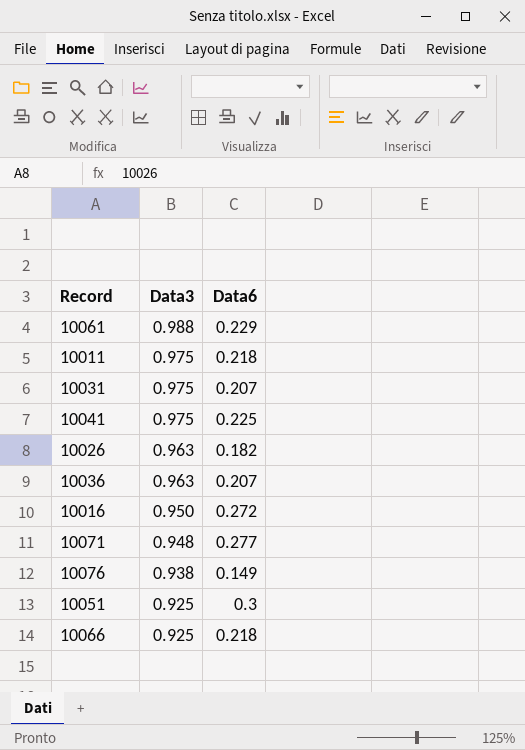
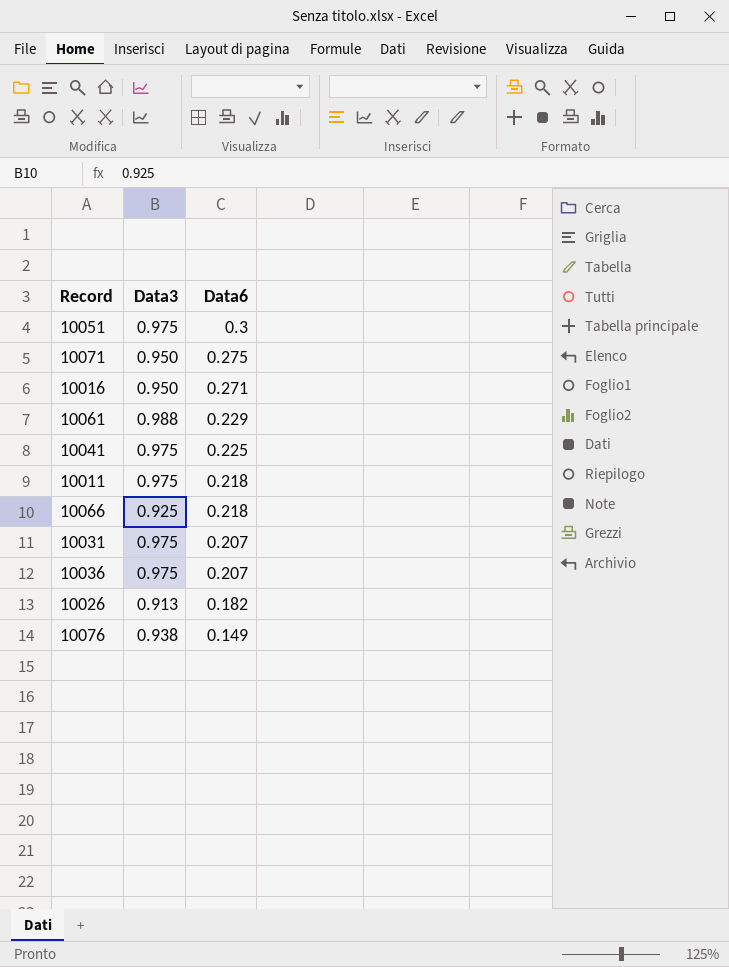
row order: Data3 descending -> Data6 descending
10051 | Data3: 0.925 -> 0.975
10071 | Data3: 0.948 -> 0.950
10071 | Data6: 0.277 -> 0.275
10016 | Data6: 0.272 -> 0.271
10036 | Data3: 0.963 -> 0.975
10026 | Data3: 0.963 -> 0.913

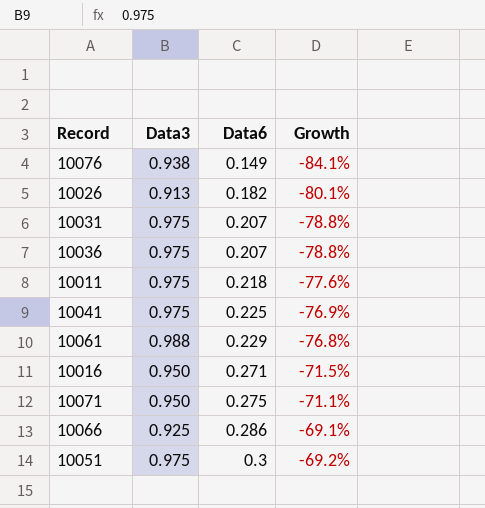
row order: Data6 descending -> Data6 ascending
column Growth | formula: none -> ([Data6] - [Data3]) / [Data3]
10066 | Data6: 0.218 -> 0.286

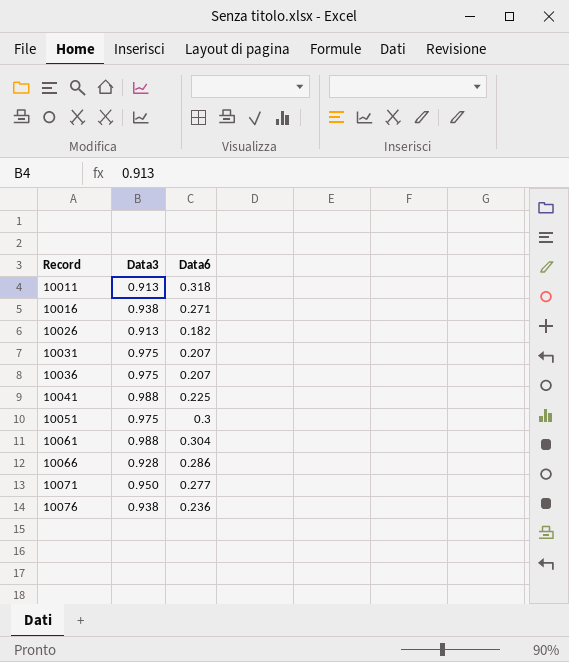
row order: Data6 ascending -> Record ascending
column Growth | formula: ([Data6] - [Data3]) / [Data3] -> none
10011 | Data3: 0.975 -> 0.913
10011 | Data6: 0.218 -> 0.318
10016 | Data3: 0.950 -> 0.938
10041 | Data3: 0.975 -> 0.988
10061 | Data6: 0.229 -> 0.304
10066 | Data3: 0.925 -> 0.928
10071 | Data6: 0.275 -> 0.277
10076 | Data6: 0.149 -> 0.236

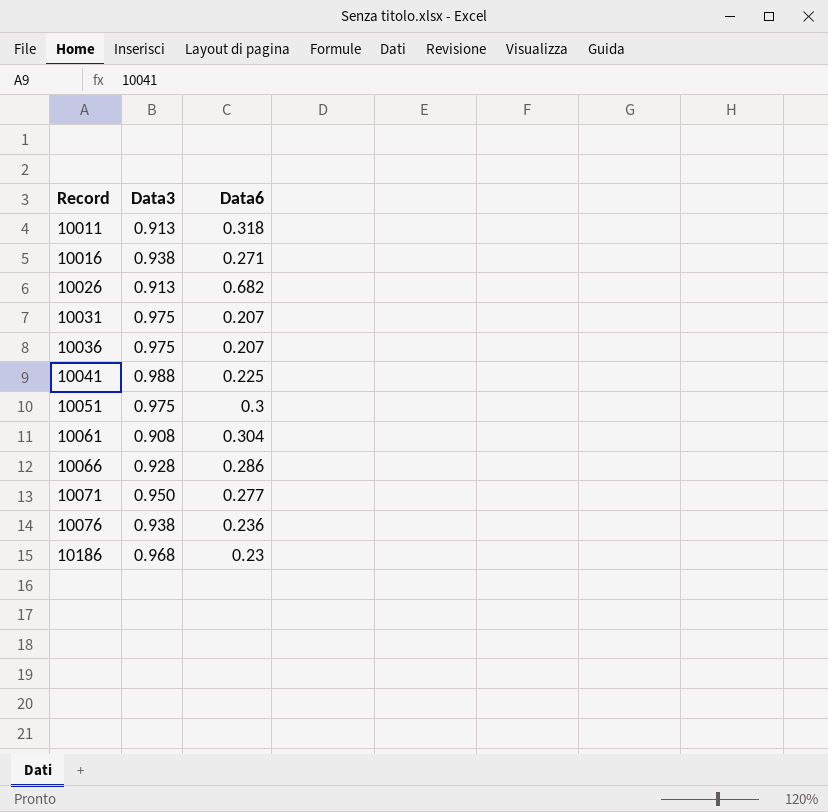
10026 | Data6: 0.182 -> 0.682
10061 | Data3: 0.988 -> 0.908
row 10186: none -> 0.968 | 0.23

